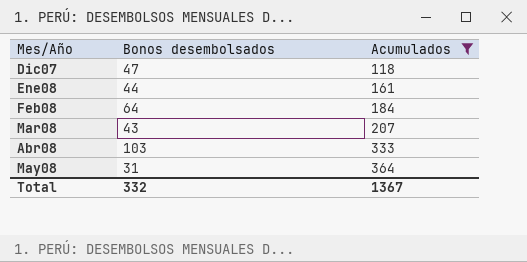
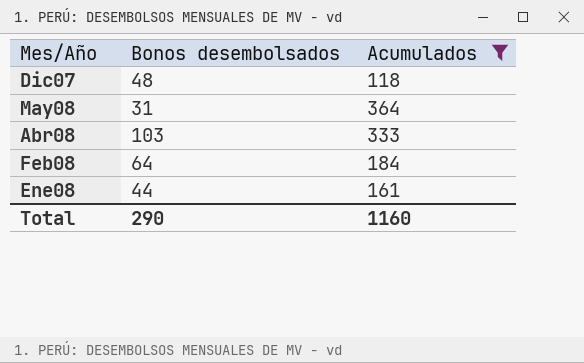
row order: Acumulados ascending -> Mes/Año descending
row Mar08: 43 | 207 -> none
Dic07 | Bonos desembolsados: 47 -> 48
Total | Bonos desembolsados: 332 -> 290
Total | Acumulados: 1367 -> 1160

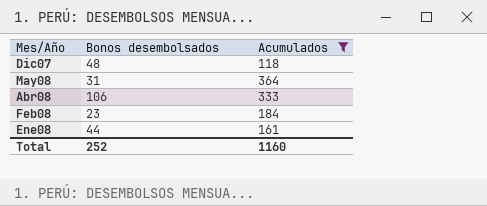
Abr08 | Bonos desembolsados: 103 -> 106
Feb08 | Bonos desembolsados: 64 -> 23
Total | Bonos desembolsados: 290 -> 252

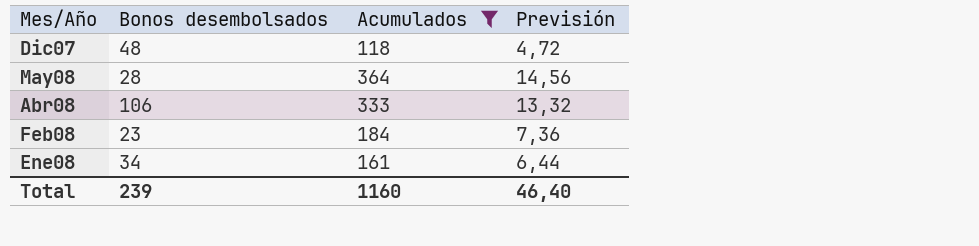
column Previsión | formula: none -> [Acumulados] * 0,04
May08 | Bonos desembolsados: 31 -> 28
Ene08 | Bonos desembolsados: 44 -> 34
Total | Bonos desembolsados: 252 -> 239

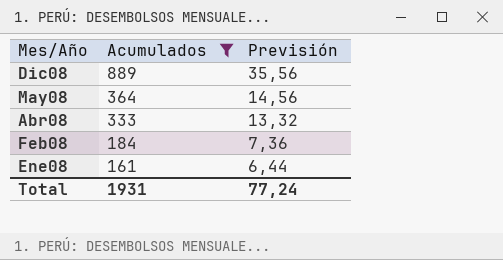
column Bonos desembolsados | position: 2 -> none
row Dic07: 48 | 118 | 4,72 -> none
row Dic08: none -> 889 | 35,56
Total | Acumulados: 1160 -> 1931
Total | Previsión: 46,40 -> 77,24

